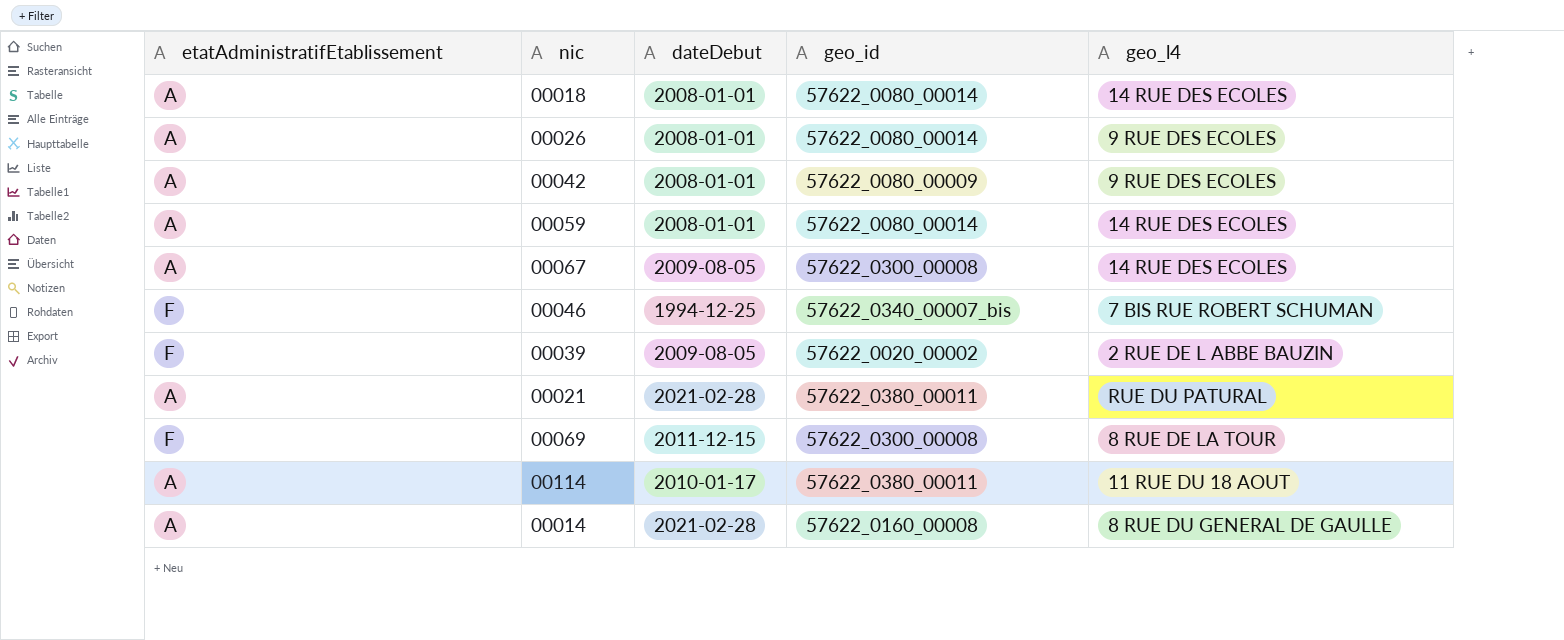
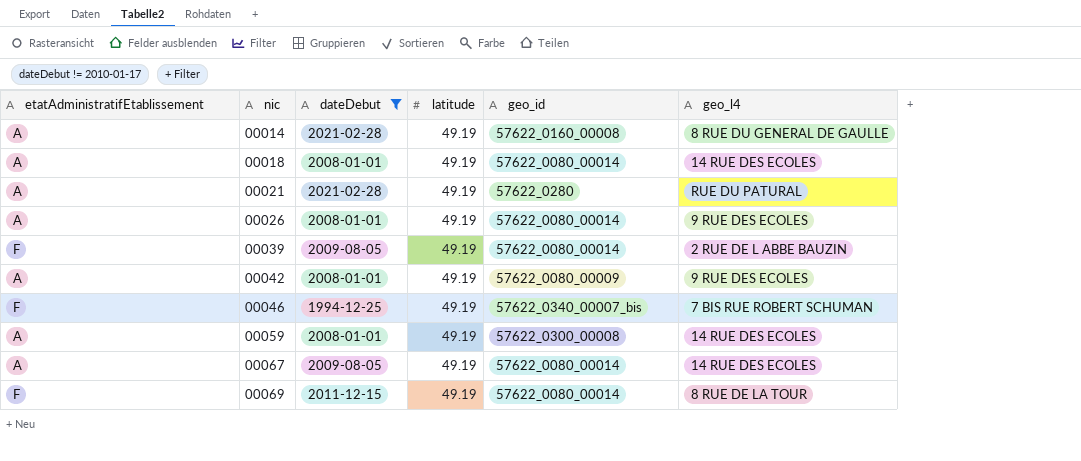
filter: none -> dateDebut != 2010-01-17
row order: none -> nic ascending
column latitude | position: none -> 4
00021 | geo_id: 57622_0380_00011 -> 57622_0280
00039 | geo_id: 57622_0020_00002 -> 57622_0080_00014
00059 | geo_id: 57622_0080_00014 -> 57622_0300_00008
00067 | geo_id: 57622_0300_00008 -> 57622_0080_00014
00069 | geo_id: 57622_0300_00008 -> 57622_0080_00014

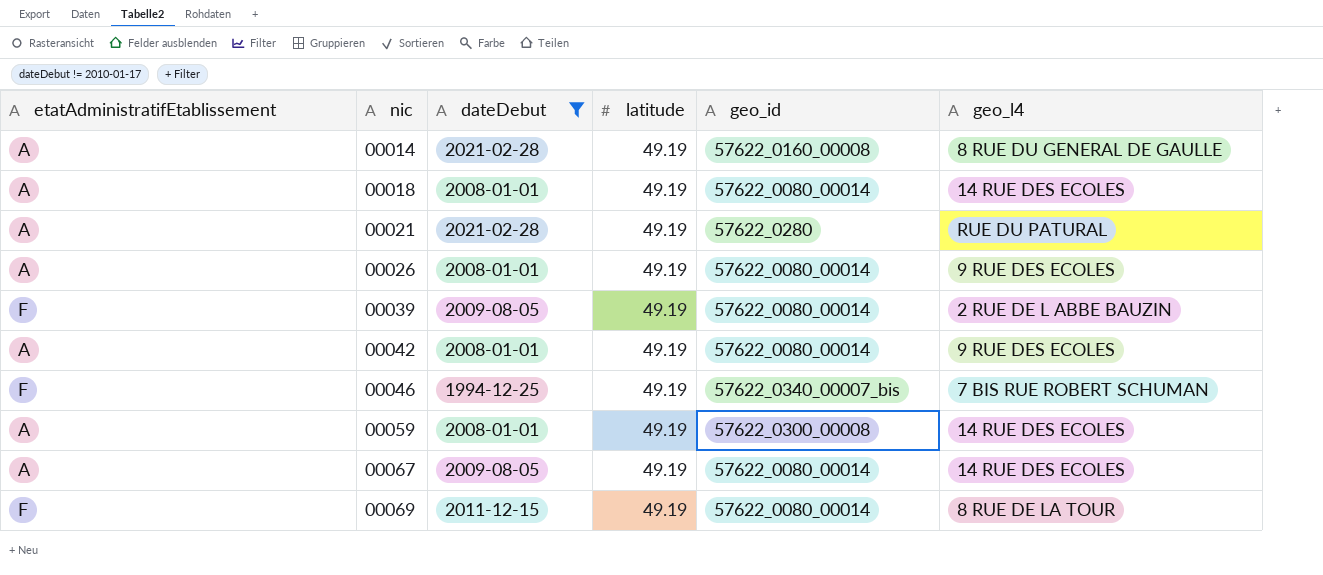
00042 | geo_id: 57622_0080_00009 -> 57622_0080_00014

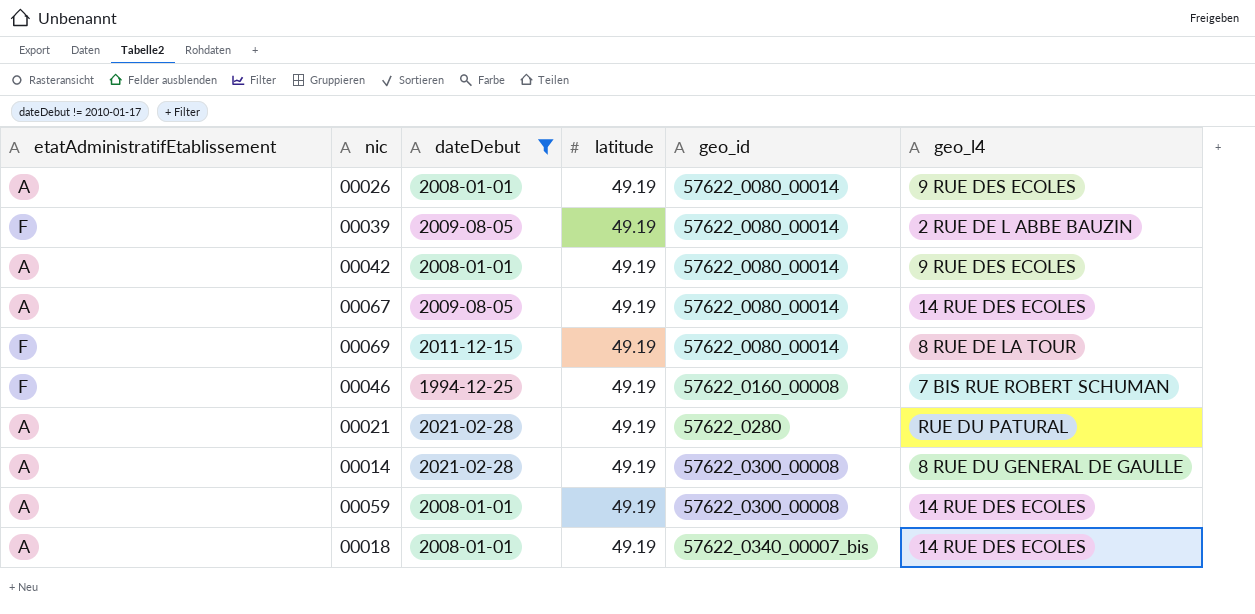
row order: nic ascending -> geo_id ascending
00046 | geo_id: 57622_0340_00007_bis -> 57622_0160_00008
00014 | geo_id: 57622_0160_00008 -> 57622_0300_00008
00018 | geo_id: 57622_0080_00014 -> 57622_0340_00007_bis

